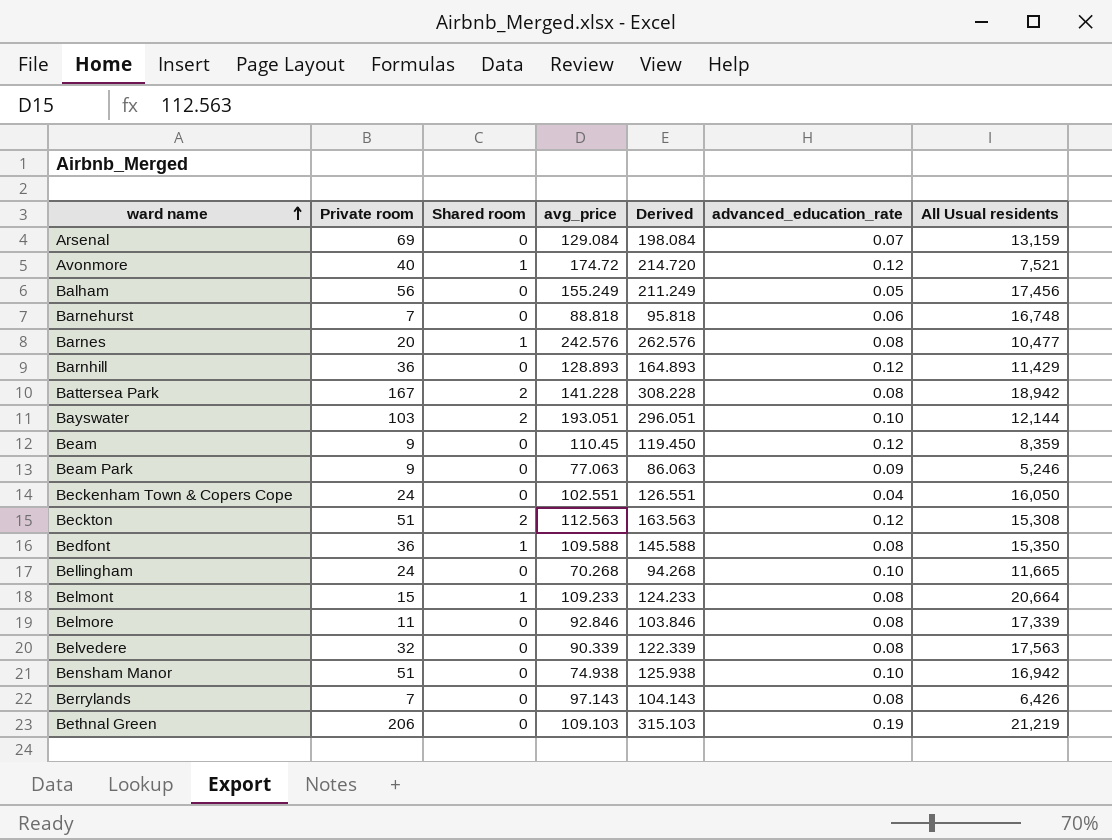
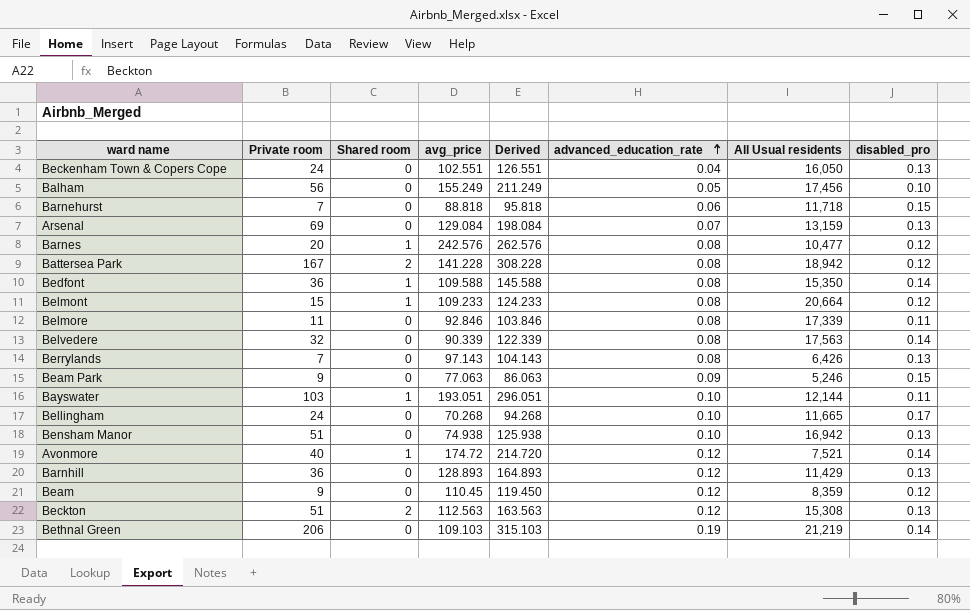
row order: ward name ascending -> advanced_education_rate ascending
column disabled_pro | position: none -> 8
Barnehurst | All Usual residents: 16,748 -> 11,718
Bayswater | Shared room: 2 -> 1

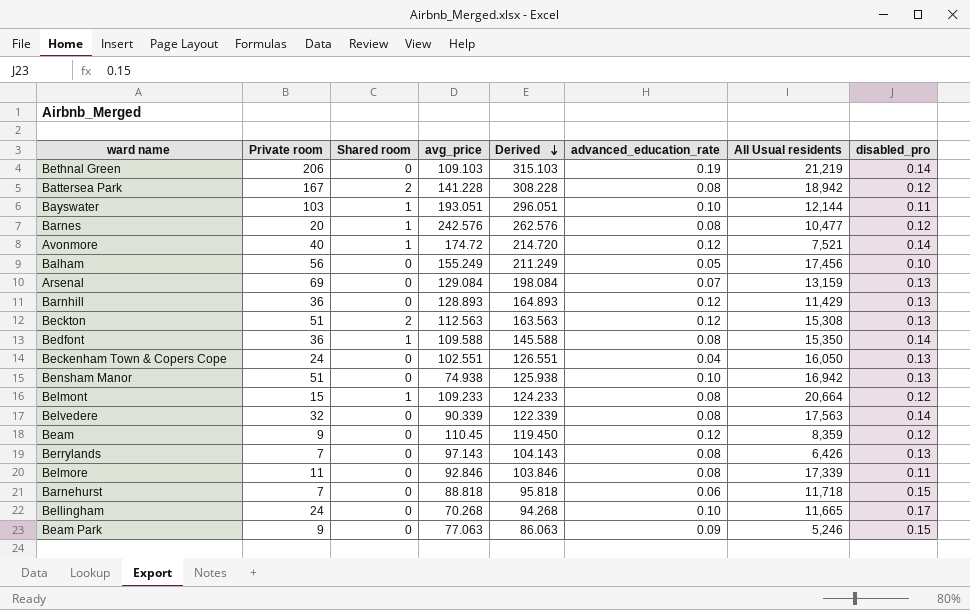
row order: advanced_education_rate ascending -> Derived descending

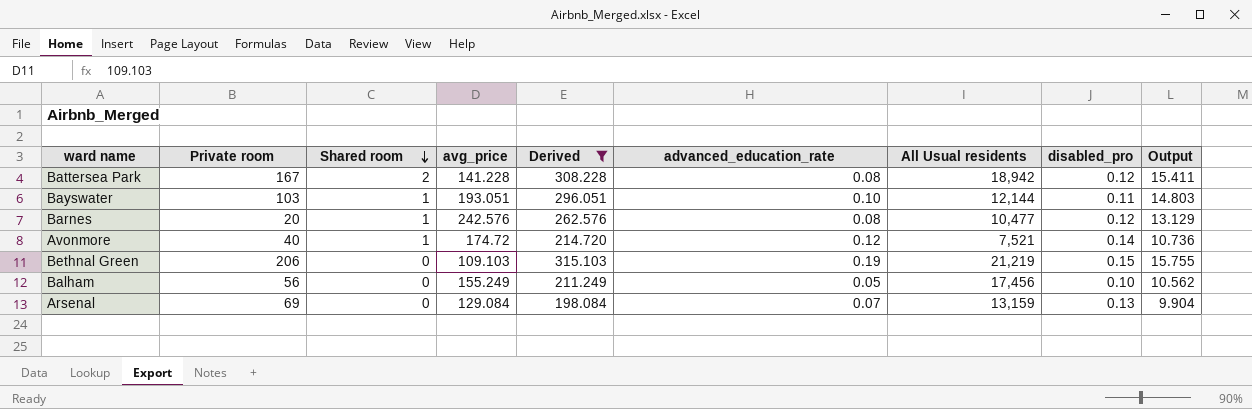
filter: none -> Derived >= 198.084
row order: Derived descending -> Shared room descending
column Output | formula: none -> [Derived] * 0.05
Bethnal Green | disabled_pro: 0.14 -> 0.15

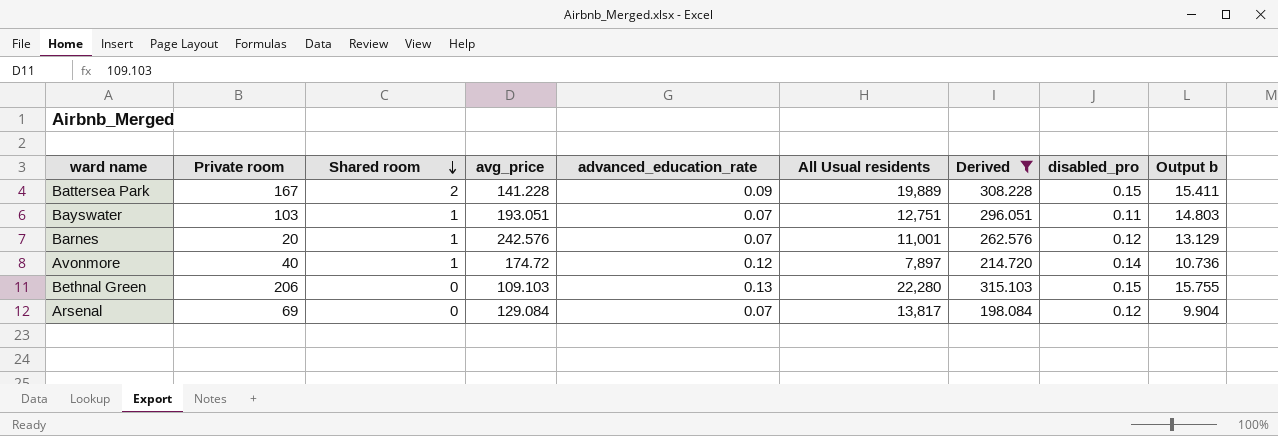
column Derived | position: 5 -> 7
column name: Output -> Output b
row Balham: 56 | 0 | 155.249 | 211.249 | 0.05 | 17,456 | 0.10 | 10.562 -> none
Battersea Park | advanced_education_rate: 0.08 -> 0.09
Battersea Park | All Usual residents: 18,942 -> 19,889
Battersea Park | disabled_pro: 0.12 -> 0.15
Bayswater | advanced_education_rate: 0.10 -> 0.07
Bayswater | All Usual residents: 12,144 -> 12,751
Barnes | advanced_education_rate: 0.08 -> 0.07
Barnes | All Usual residents: 10,477 -> 11,001
Avonmore | All Usual residents: 7,521 -> 7,897
Bethnal Green | advanced_education_rate: 0.19 -> 0.13
Bethnal Green | All Usual residents: 21,219 -> 22,280
Arsenal | All Usual residents: 13,159 -> 13,817
Arsenal | disabled_pro: 0.13 -> 0.12

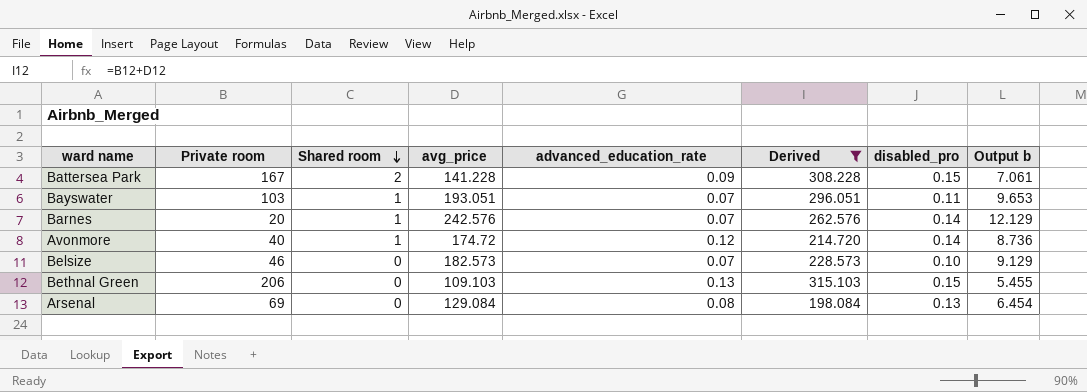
column All Usual residents | position: 6 -> none
column Output b | formula: [Derived] * 0.05 -> [avg_price] * 0.05
Barnes | disabled_pro: 0.12 -> 0.14
row Belsize: none -> 46 | 0 | 182.573 | 0.07 | 228.573 | 0.10 | 9.129
Arsenal | advanced_education_rate: 0.07 -> 0.08
Arsenal | disabled_pro: 0.12 -> 0.13

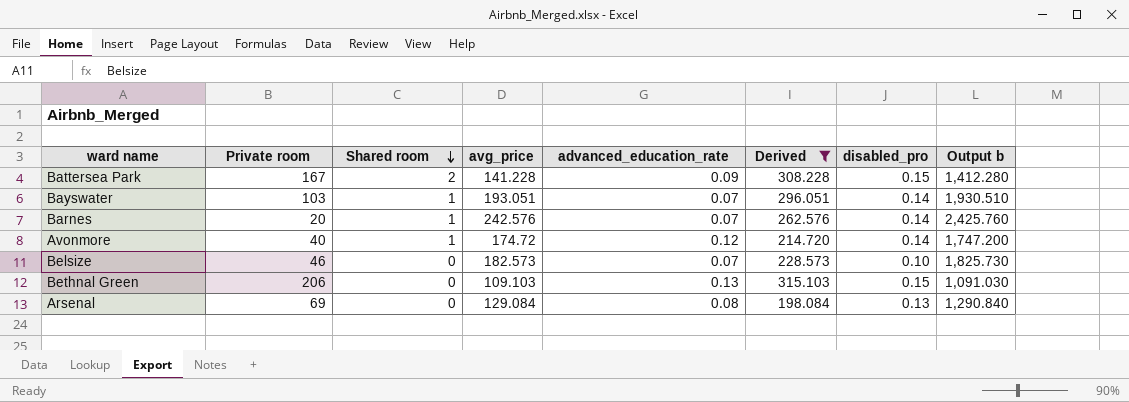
column Output b | formula: [avg_price] * 0.05 -> [avg_price] * 10
Bayswater | disabled_pro: 0.11 -> 0.14

